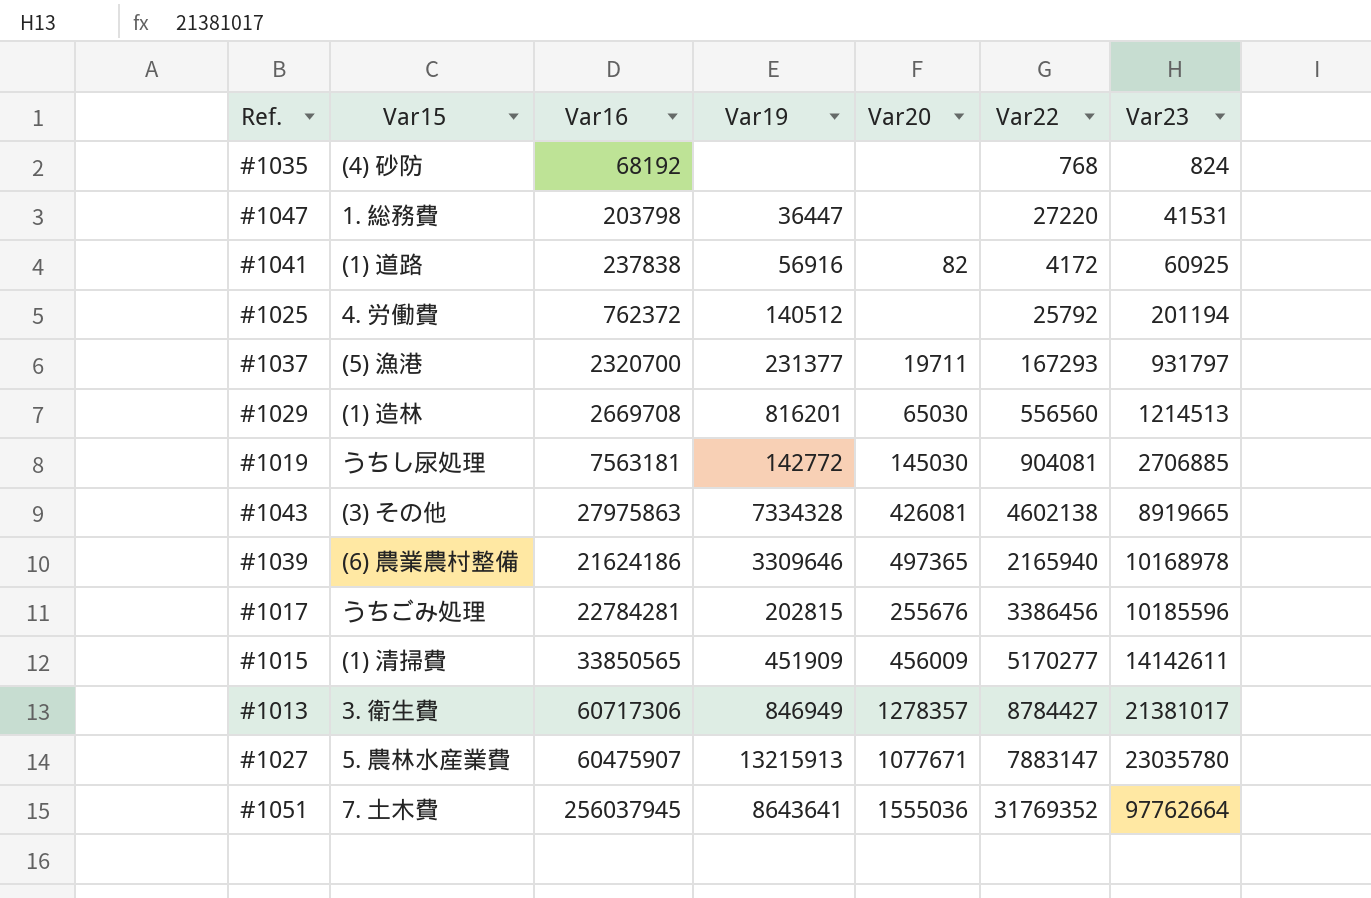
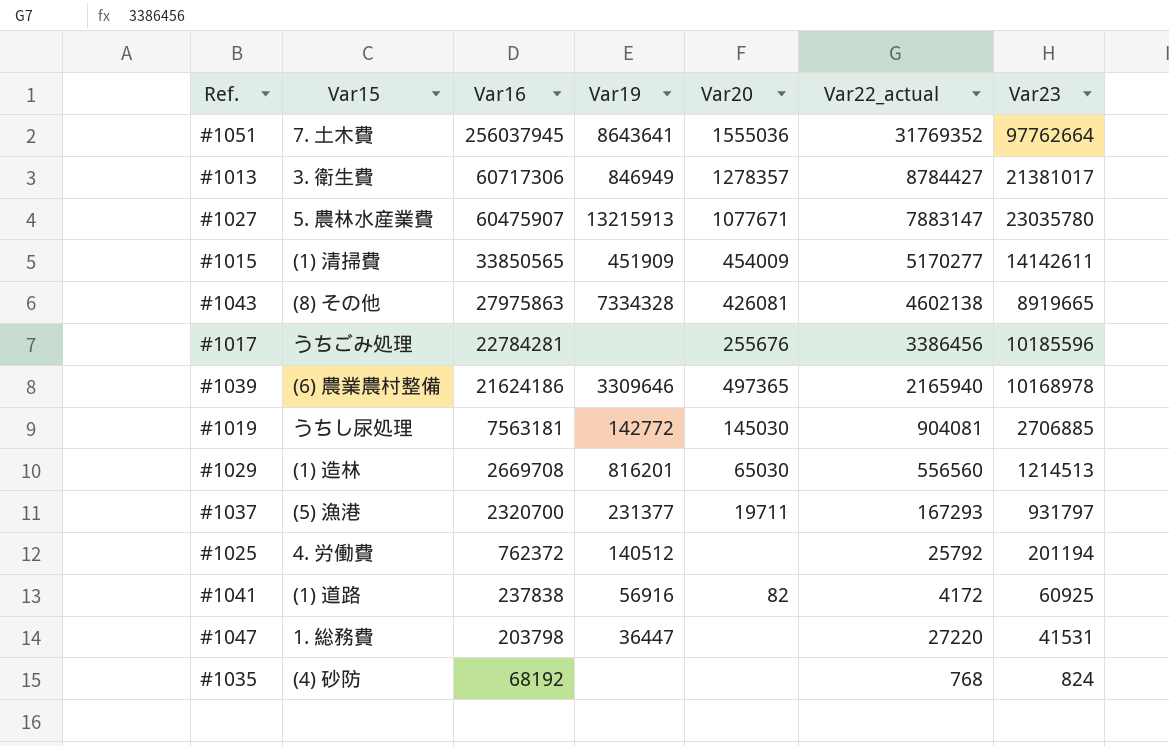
row order: Var23 ascending -> Var16 descending
column name: Var22 -> Var22_actual
#1015 | Var20: 456009 -> 454009
#1043 | Var15: (3) その他 -> (8) その他
#1017 | Var19: 202815 -> none

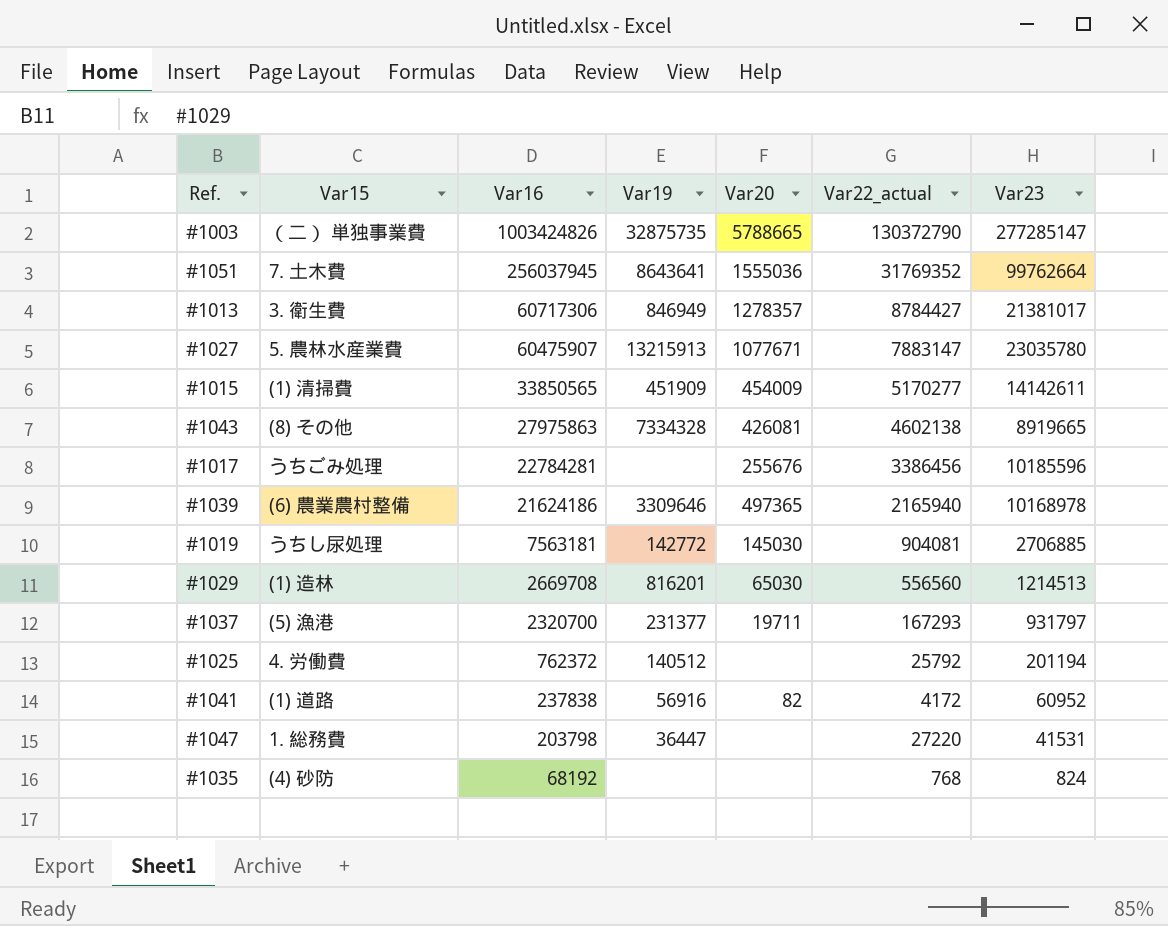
row #1003: none -> （二） 単独事業費 | 1003424826 | 32875735 | 5788665 | 130372790 | 277285147
#1051 | Var23: 97762664 -> 99762664
#1041 | Var23: 60925 -> 60952

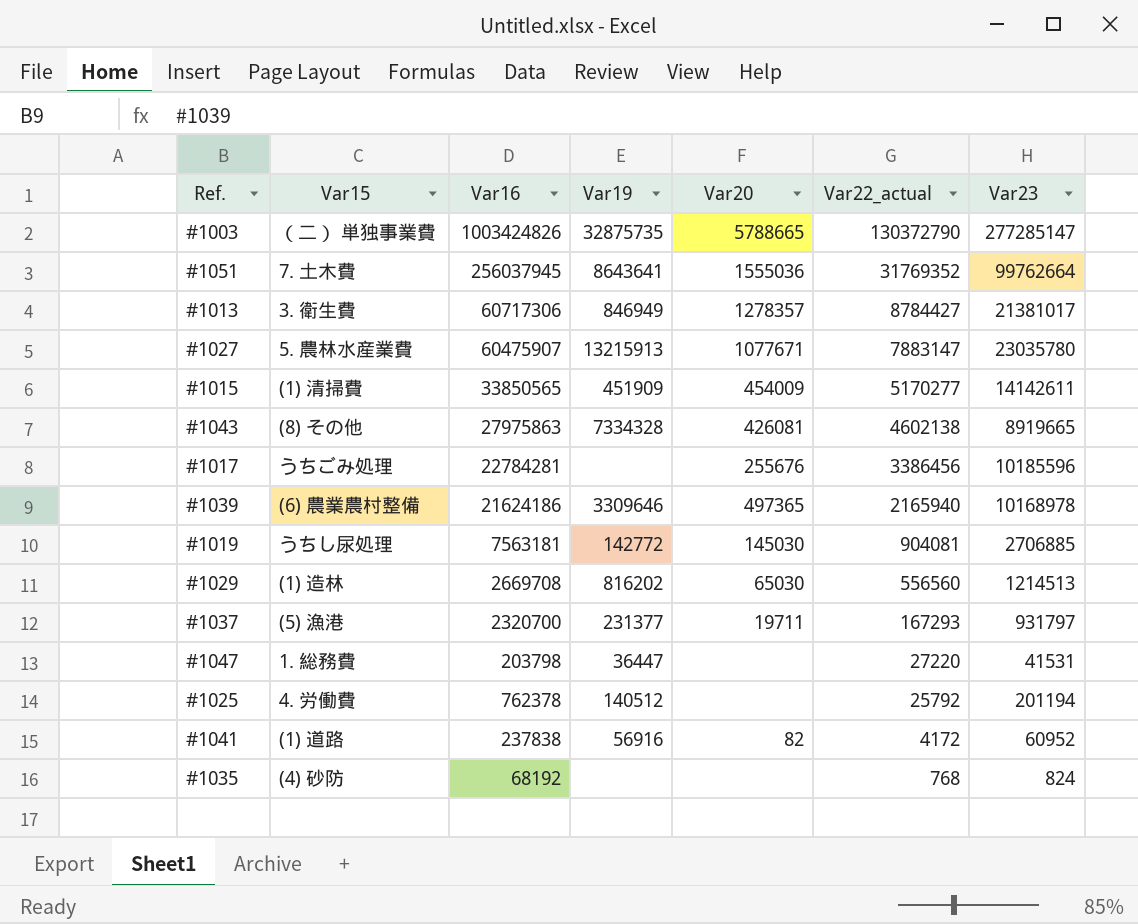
row order: Var16 descending -> Var22_actual descending
#1029 | Var19: 816201 -> 816202
#1025 | Var16: 762372 -> 762378

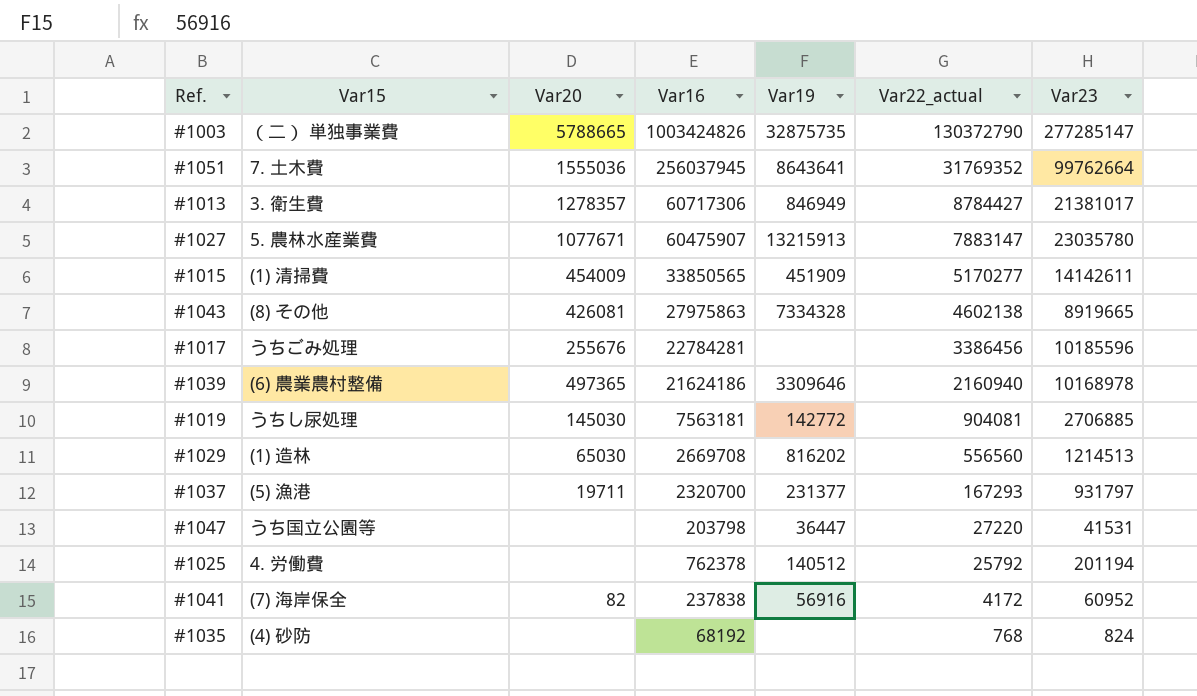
column Var20 | position: 5 -> 3
#1039 | Var22_actual: 2165940 -> 2160940
#1047 | Var15: 1. 総務費 -> うち国立公園等
#1041 | Var15: (1) 道路 -> (7) 海岸保全

